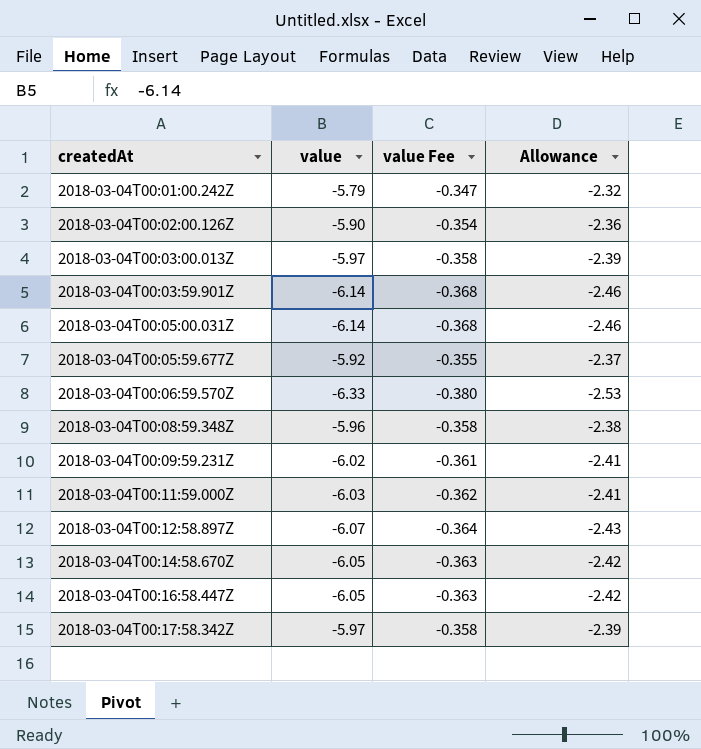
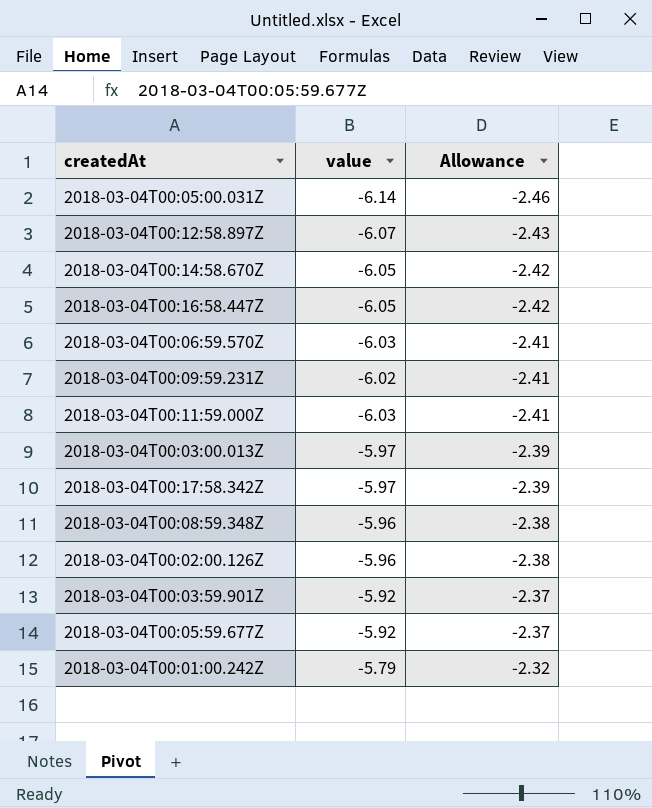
row order: createdAt ascending -> Allowance ascending
column value Fee | formula: [value] * 0.06 -> none
2018-03-04T00:06:59.570Z | value: -6.33 -> -6.03
2018-03-04T00:06:59.570Z | Allowance: -2.53 -> -2.41
2018-03-04T00:02:00.126Z | value: -5.90 -> -5.96
2018-03-04T00:02:00.126Z | Allowance: -2.36 -> -2.38
2018-03-04T00:03:59.901Z | value: -6.14 -> -5.92
2018-03-04T00:03:59.901Z | Allowance: -2.46 -> -2.37

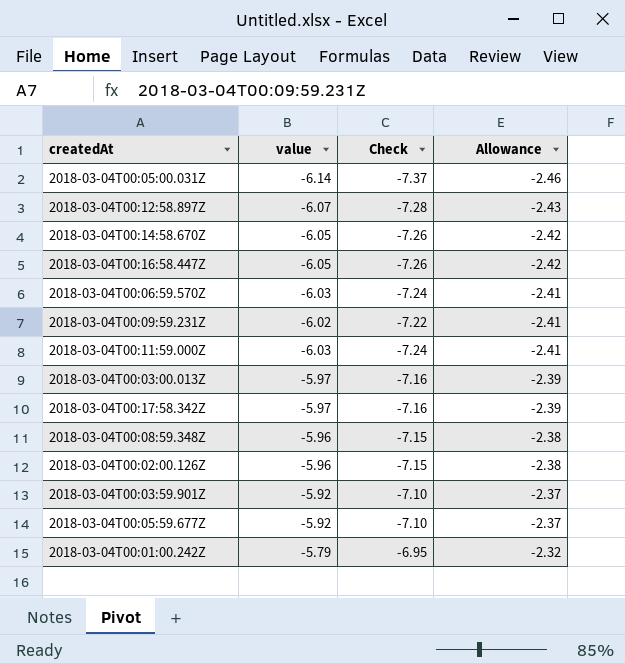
column Check | formula: none -> [value] * 1.2

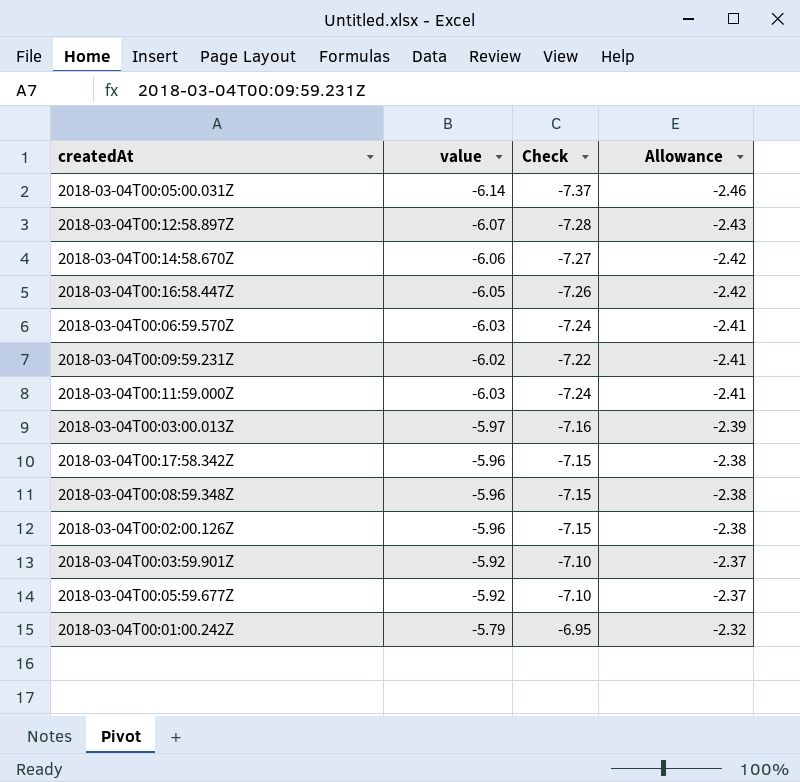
2018-03-04T00:14:58.670Z | value: -6.05 -> -6.06
2018-03-04T00:14:58.670Z | Check: -7.26 -> -7.27
2018-03-04T00:17:58.342Z | value: -5.97 -> -5.96
2018-03-04T00:17:58.342Z | Check: -7.16 -> -7.15
2018-03-04T00:17:58.342Z | Allowance: -2.39 -> -2.38

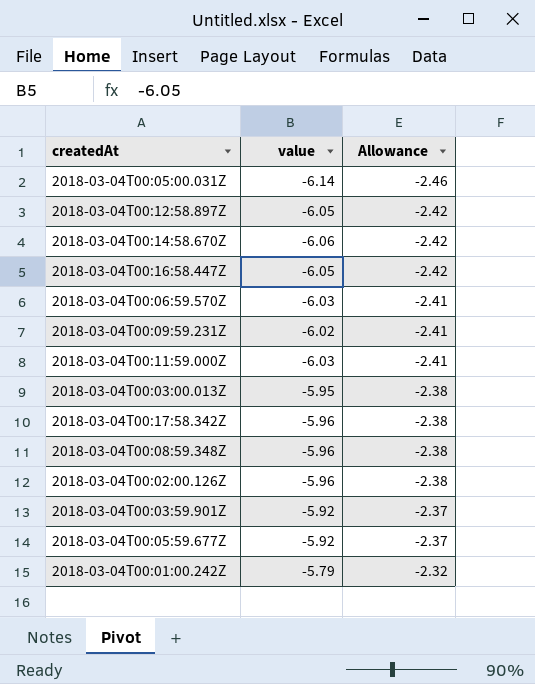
column Check | formula: [value] * 1.2 -> none
2018-03-04T00:12:58.897Z | value: -6.07 -> -6.05
2018-03-04T00:12:58.897Z | Allowance: -2.43 -> -2.42
2018-03-04T00:03:00.013Z | value: -5.97 -> -5.95
2018-03-04T00:03:00.013Z | Allowance: -2.39 -> -2.38

